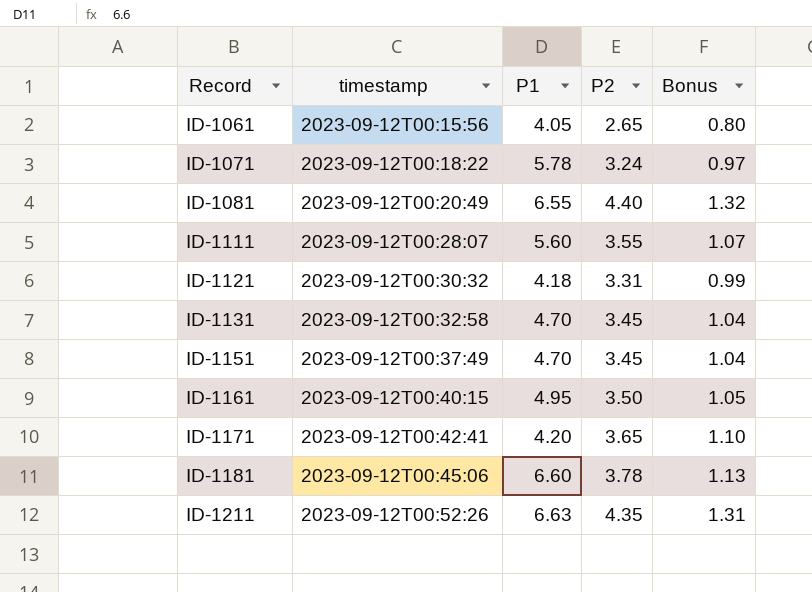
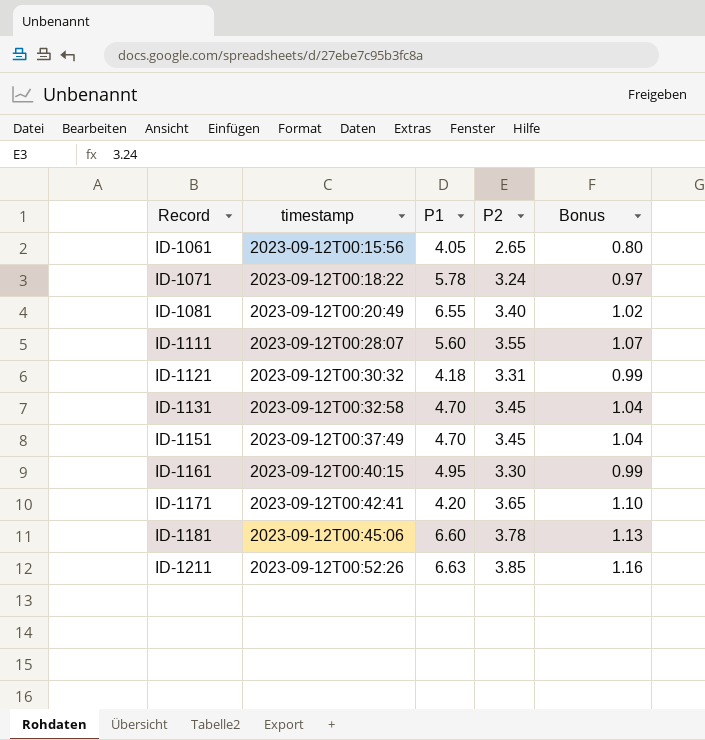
ID-1081 | P2: 4.40 -> 3.40
ID-1081 | Bonus: 1.32 -> 1.02
ID-1161 | P2: 3.50 -> 3.30
ID-1161 | Bonus: 1.05 -> 0.99
ID-1211 | P2: 4.35 -> 3.85
ID-1211 | Bonus: 1.31 -> 1.16

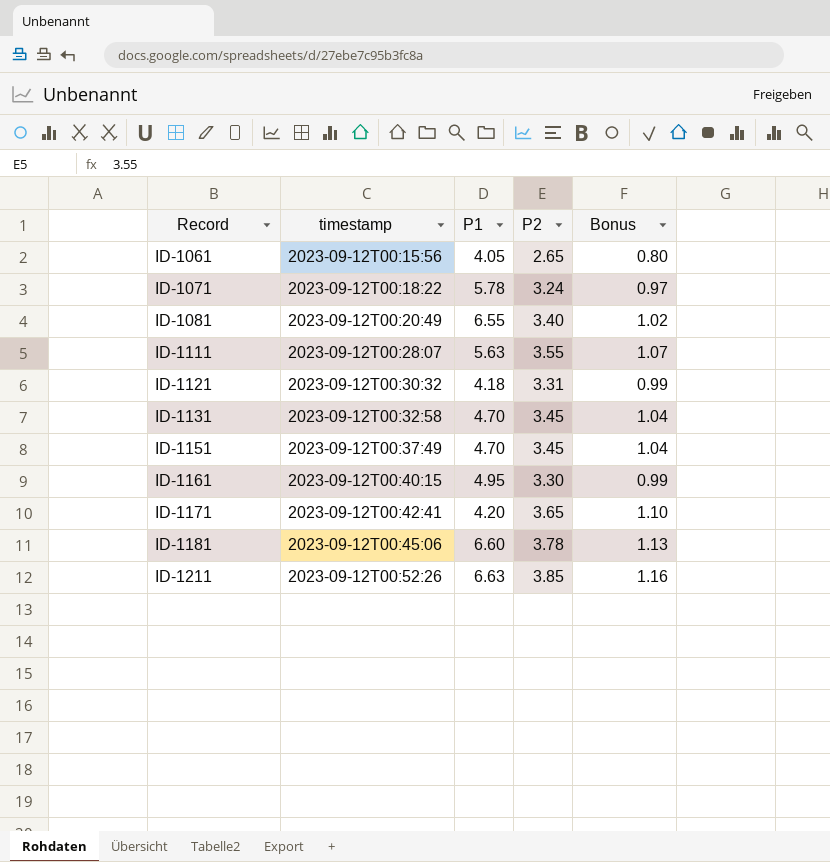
ID-1111 | P1: 5.60 -> 5.63

